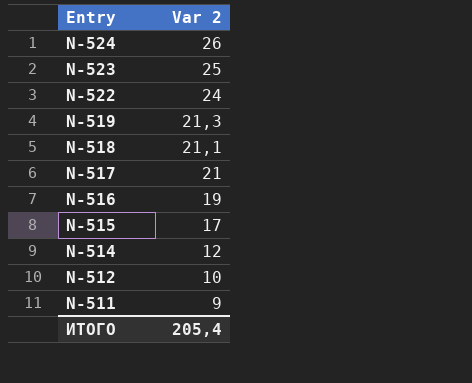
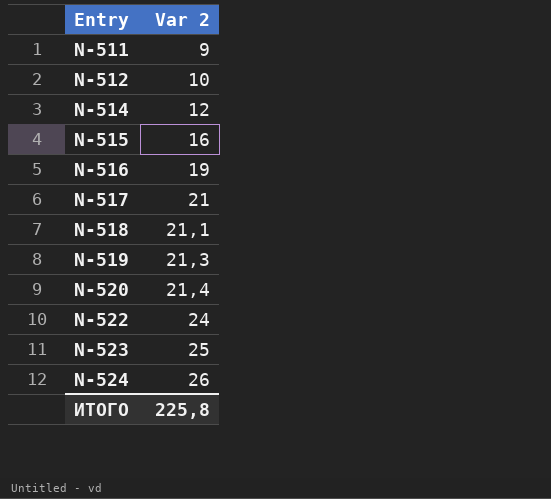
row order: Entry descending -> Entry ascending
N-515 | Var 2: 17 -> 16
row N-520: none -> 21,4
ИТОГО | Var 2: 205,4 -> 225,8

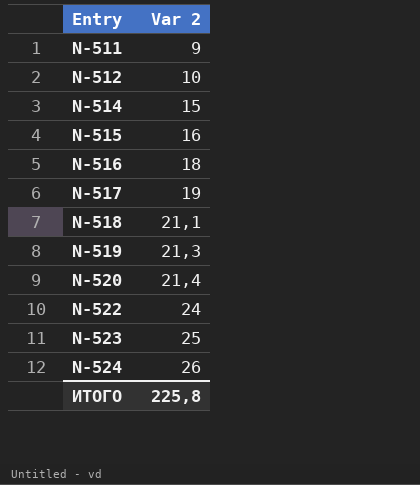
N-514 | Var 2: 12 -> 15
N-516 | Var 2: 19 -> 18
N-517 | Var 2: 21 -> 19

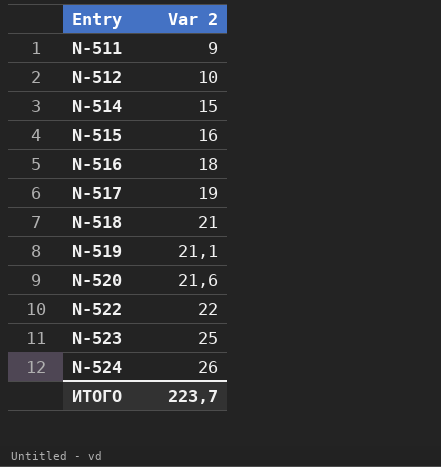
N-518 | Var 2: 21,1 -> 21
N-519 | Var 2: 21,3 -> 21,1
N-520 | Var 2: 21,4 -> 21,6
N-522 | Var 2: 24 -> 22
ИТОГО | Var 2: 225,8 -> 223,7

